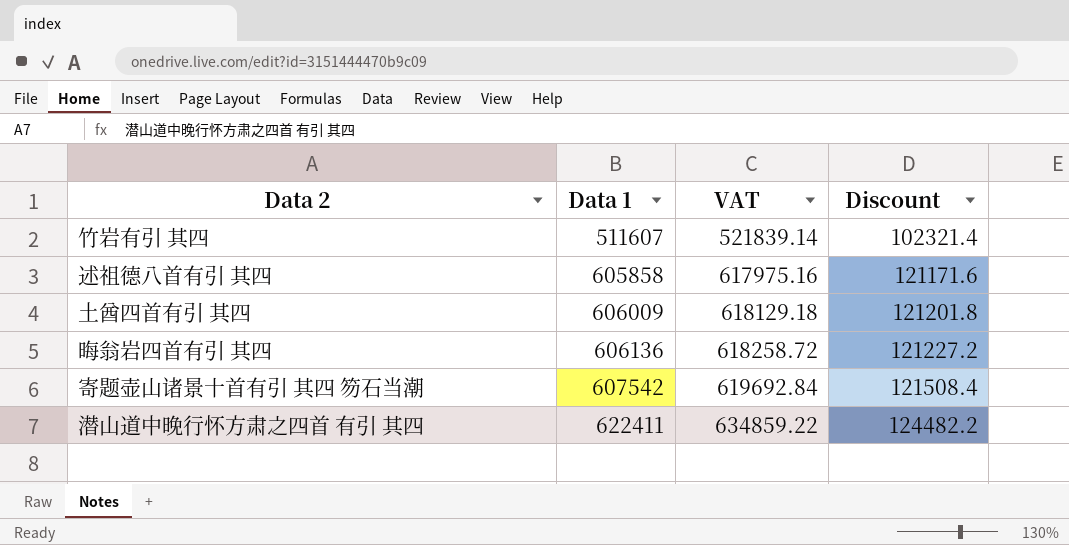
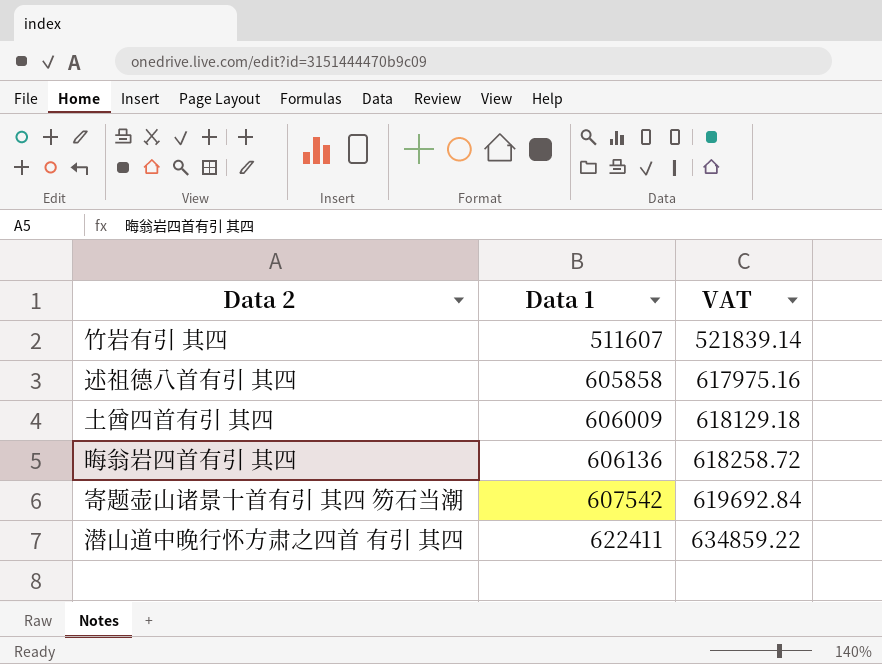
column Discount | formula: [Data 1] * 0.2 -> none

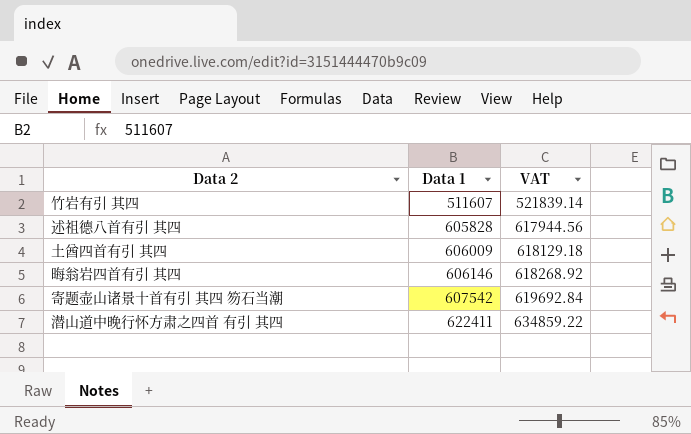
述祖德八首有引 其四 | Data 1: 605858 -> 605828
述祖德八首有引 其四 | VAT: 617975.16 -> 617944.56
晦翁岩四首有引 其四 | Data 1: 606136 -> 606146
晦翁岩四首有引 其四 | VAT: 618258.72 -> 618268.92

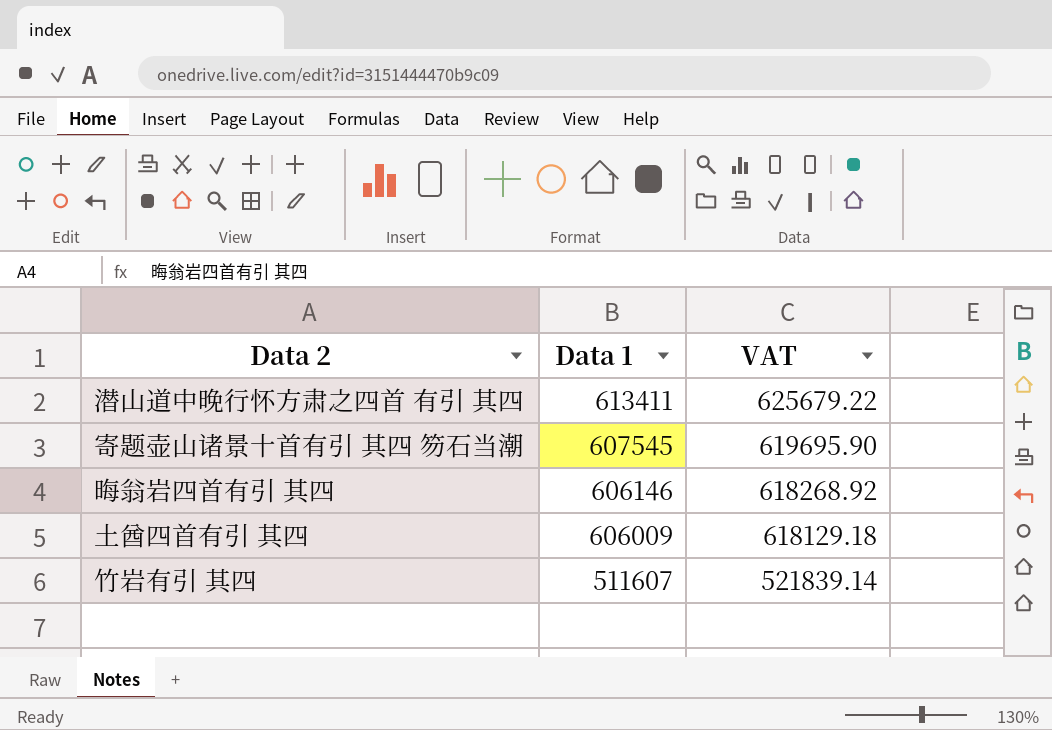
row order: Data 1 ascending -> Data 1 descending
row 述祖德八首有引 其四: 605828 | 617944.56 -> none
潜山道中晚行怀方肃之四首 有引 其四 | Data 1: 622411 -> 613411
潜山道中晚行怀方肃之四首 有引 其四 | VAT: 634859.22 -> 625679.22
寄题壶山诸景十首有引 其四 笏石当潮 | Data 1: 607542 -> 607545
寄题壶山诸景十首有引 其四 笏石当潮 | VAT: 619692.84 -> 619695.90

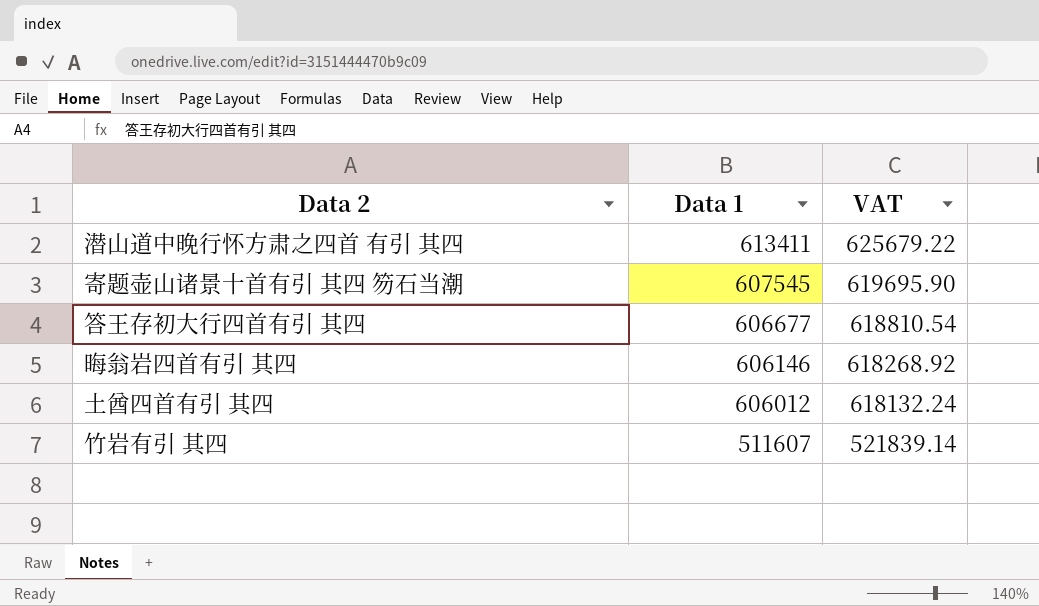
row 答王存初大行四首有引 其四: none -> 606677 | 618810.54
土酋四首有引 其四 | Data 1: 606009 -> 606012
土酋四首有引 其四 | VAT: 618129.18 -> 618132.24

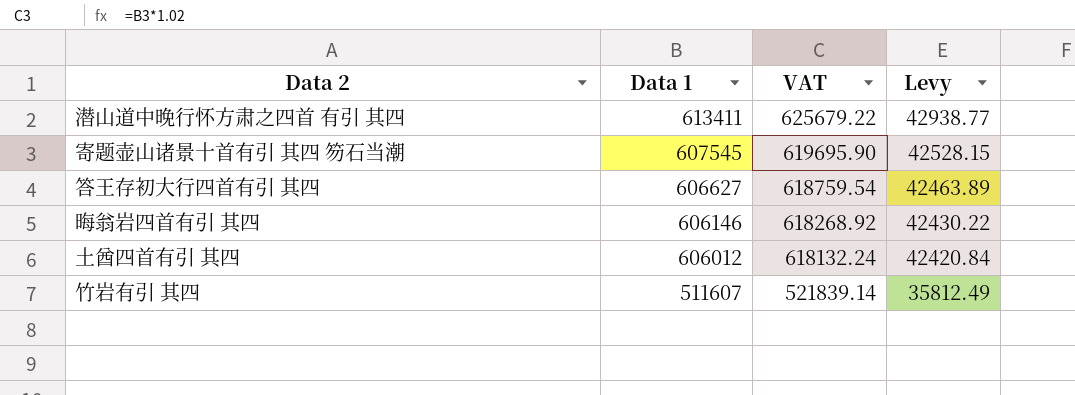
column Levy | formula: none -> [Data 1] * 0.07
答王存初大行四首有引 其四 | Data 1: 606677 -> 606627
答王存初大行四首有引 其四 | VAT: 618810.54 -> 618759.54

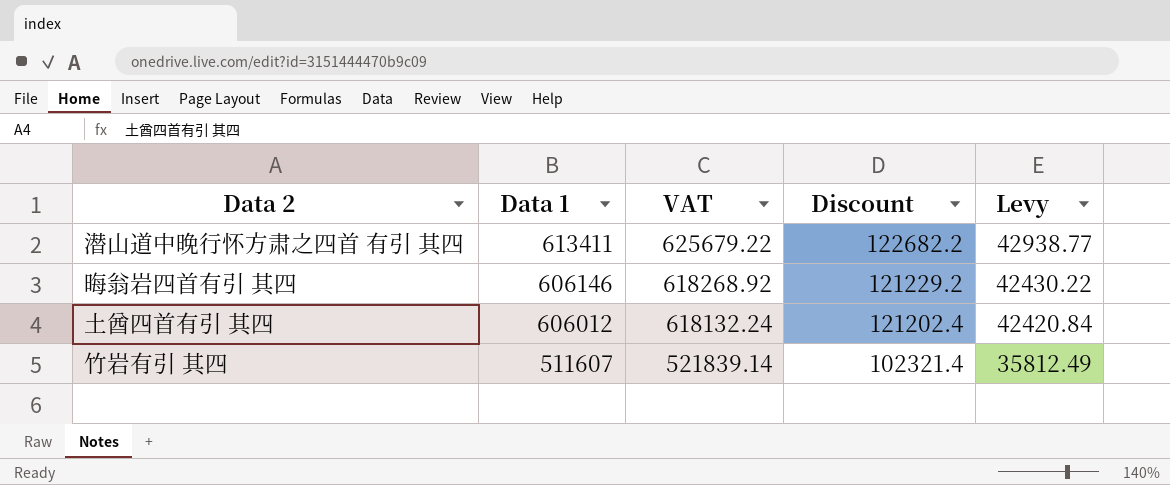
column Discount | formula: none -> [Data 1] * 0.2
row 寄题壶山诸景十首有引 其四 笏石当潮: 607545 | 619695.90 | 42528.15 -> none
row 答王存初大行四首有引 其四: 606627 | 618759.54 | 42463.89 -> none

